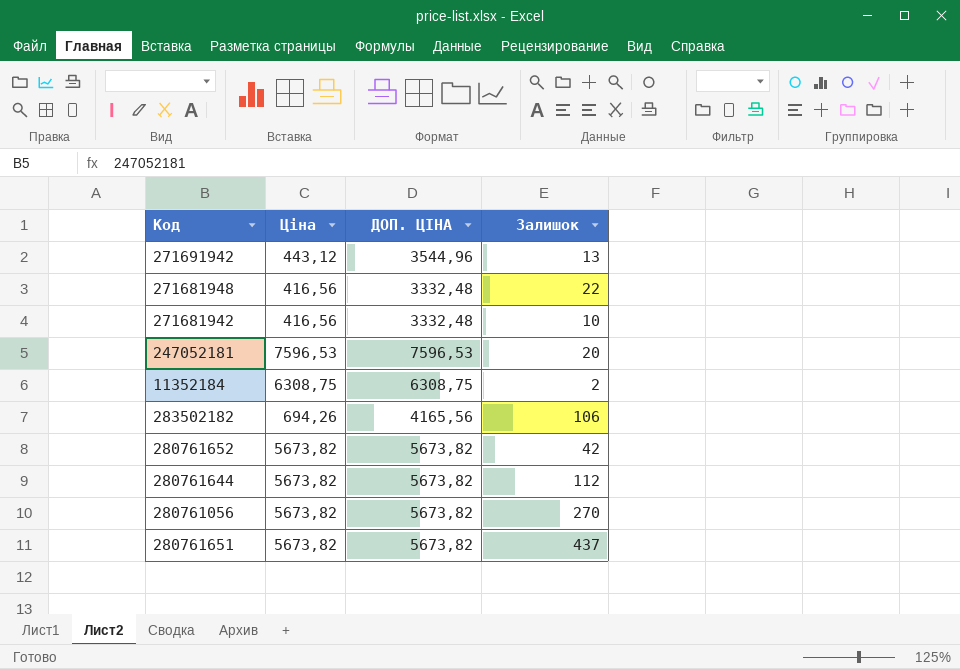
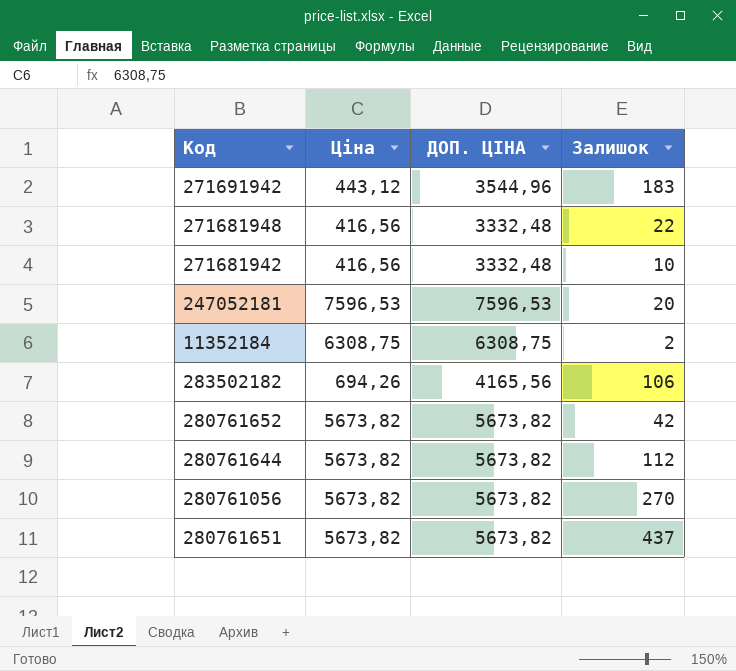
271691942 | Залишок: 13 -> 183

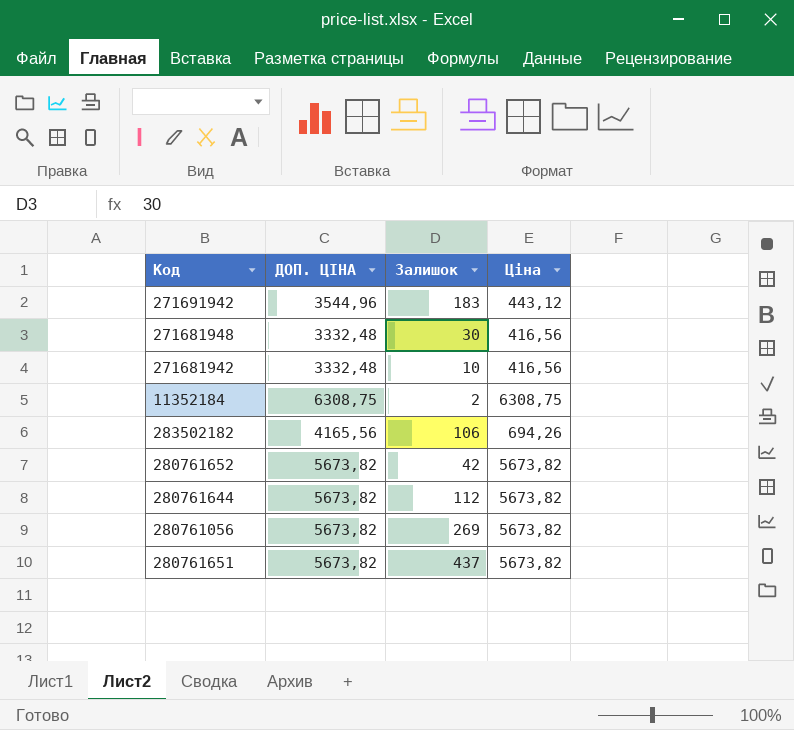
column Ціна | position: 2 -> 4
row 247052181: 7596,53 | 7596,53 | 20 -> none
271681948 | Залишок: 22 -> 30
280761056 | Залишок: 270 -> 269

